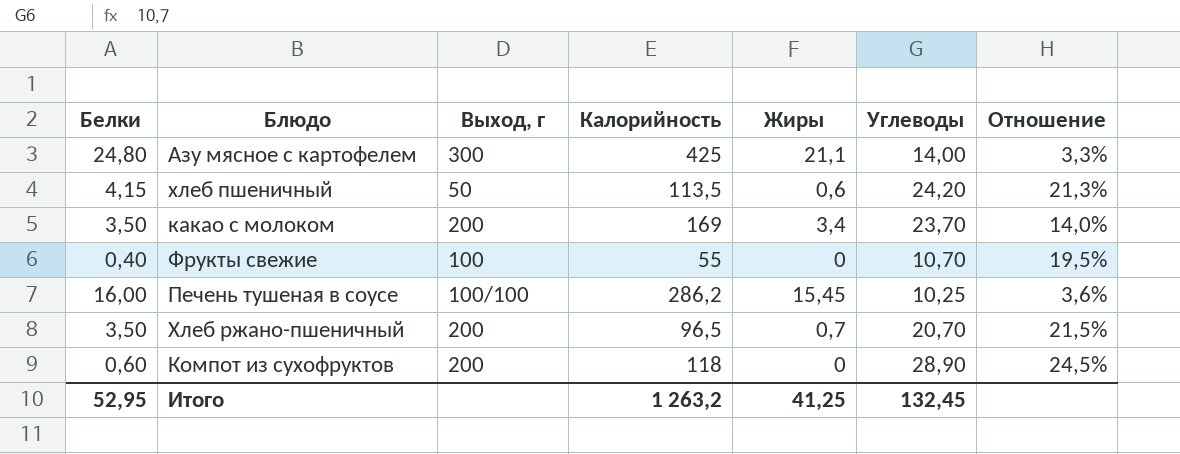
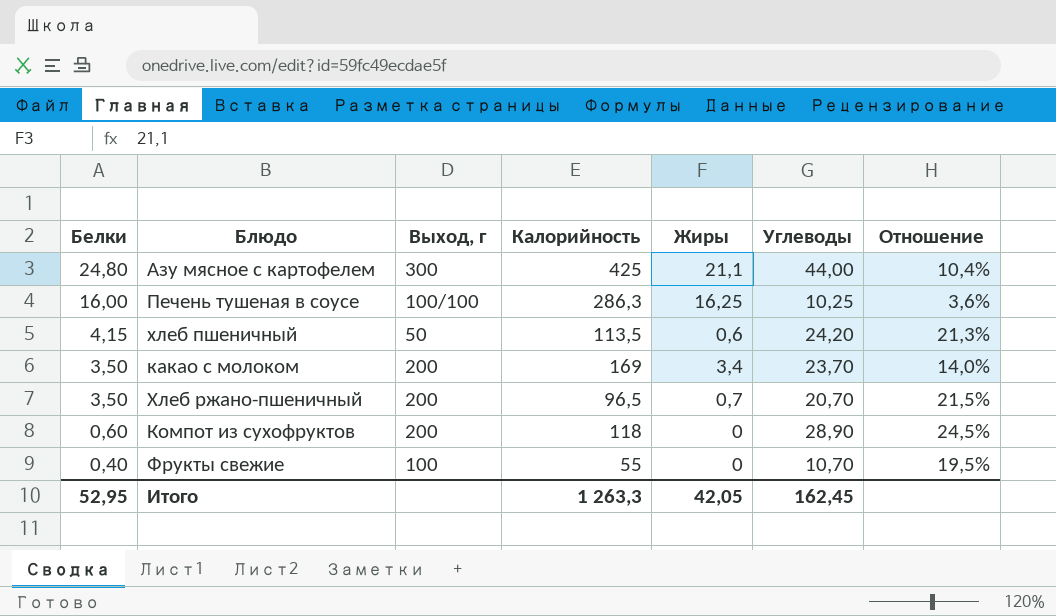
row order: none -> Белки descending
Азу мясное с картофелем | Углеводы: 14,00 -> 44,00
Азу мясное с картофелем | Отношение: 3,3% -> 10,4%
Печень тушеная в соусе | Калорийность: 286,2 -> 286,3
Печень тушеная в соусе | Жиры: 15,45 -> 16,25
Итого | Калорийность: 1 263,2 -> 1 263,3
Итого | Жиры: 41,25 -> 42,05
Итого | Углеводы: 132,45 -> 162,45

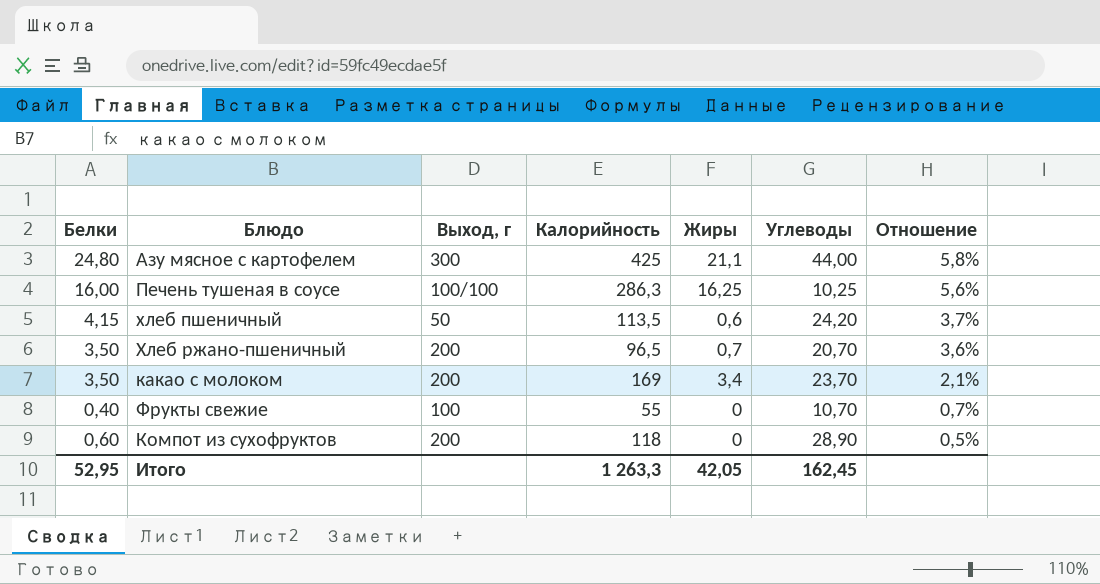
row order: Белки descending -> Отношение descending
column Отношение | formula: [Углеводы] / [Калорийность] -> [Белки] / [Калорийность]

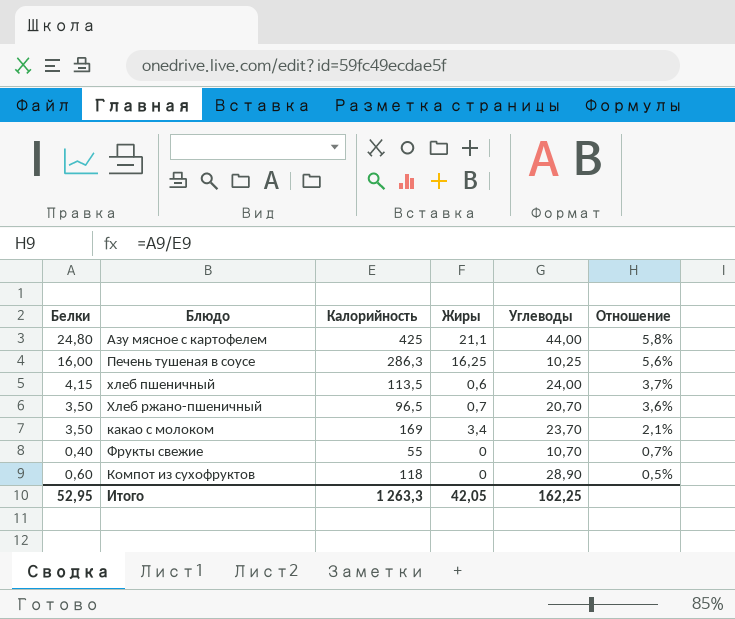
column Выход, г | position: 3 -> none
хлеб пшеничный | Углеводы: 24,20 -> 24,00
Итого | Углеводы: 162,45 -> 162,25

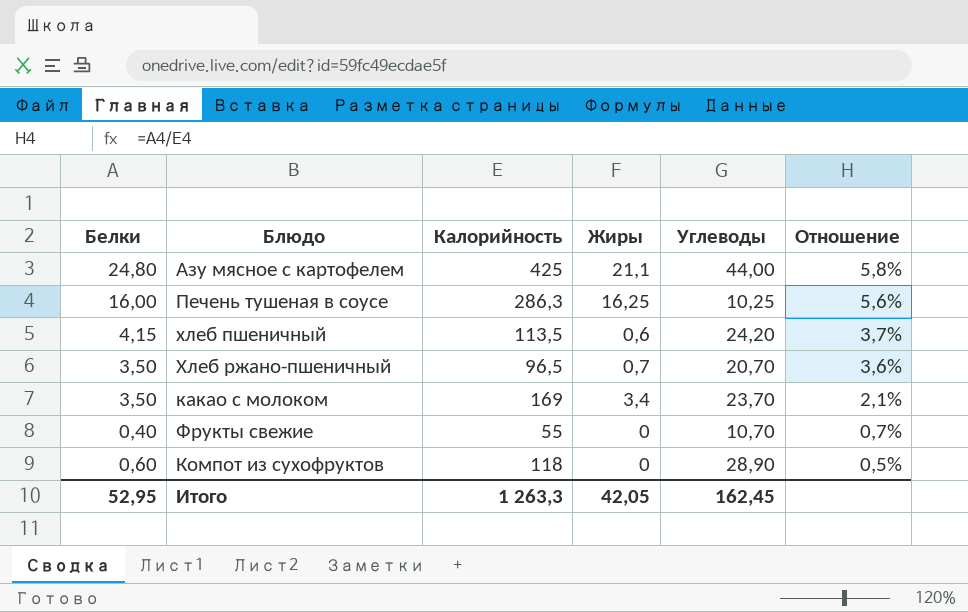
хлеб пшеничный | Углеводы: 24,00 -> 24,20
Итого | Углеводы: 162,25 -> 162,45

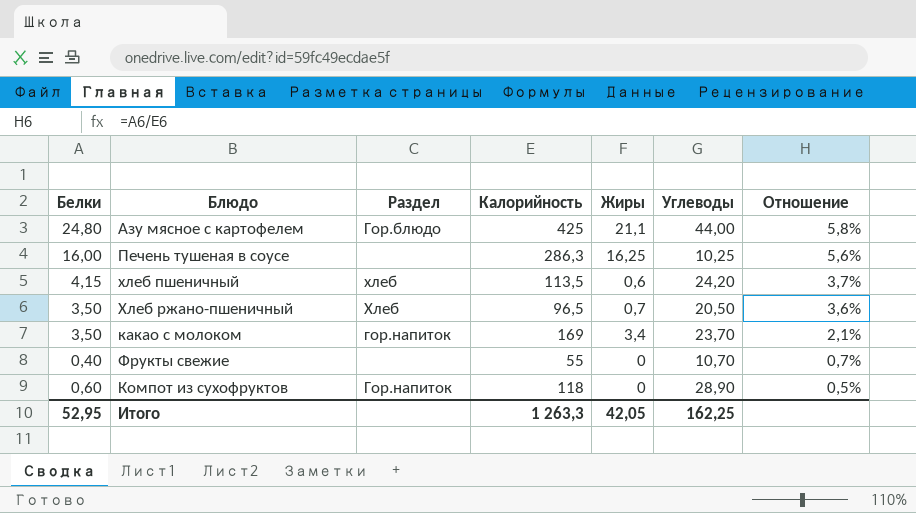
column Раздел | position: none -> 3
Хлеб ржано-пшеничный | Углеводы: 20,70 -> 20,50
Итого | Углеводы: 162,45 -> 162,25

